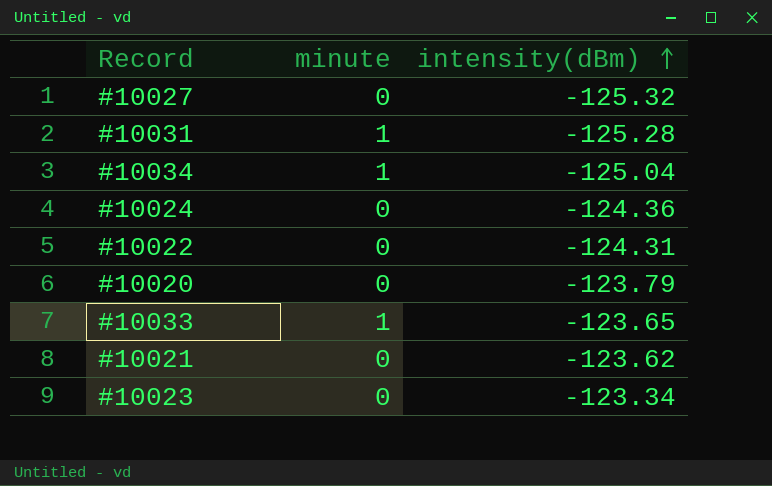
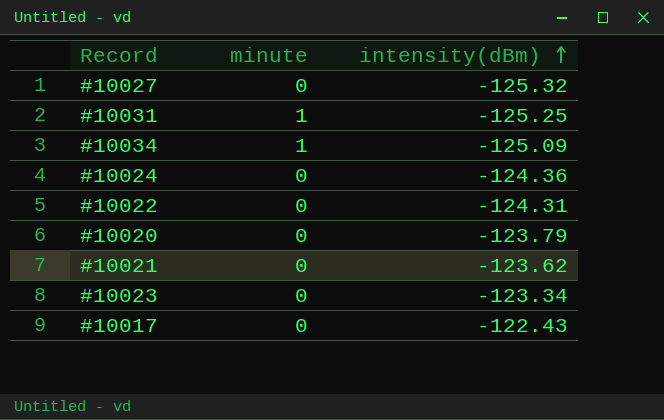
row #10033: 1 | -123.65 -> none
#10031 | intensity(dBm): -125.28 -> -125.25
#10034 | intensity(dBm): -125.04 -> -125.09
row #10017: none -> 0 | -122.43

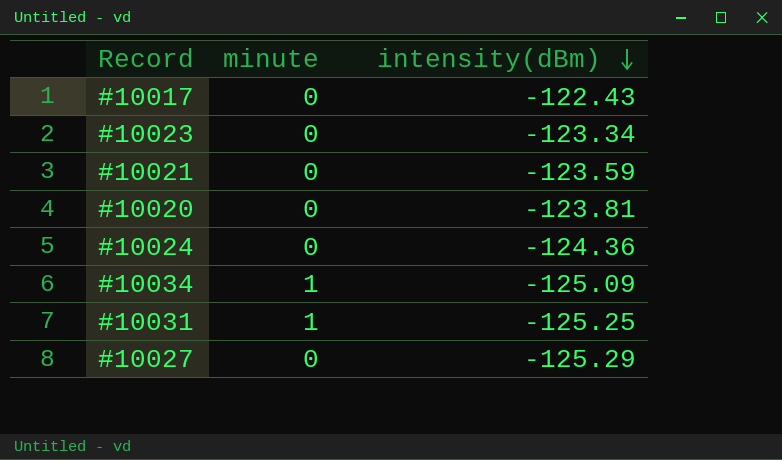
row order: intensity(dBm) ascending -> intensity(dBm) descending
row #10022: 0 | -124.31 -> none
#10021 | intensity(dBm): -123.62 -> -123.59
#10020 | intensity(dBm): -123.79 -> -123.81
#10027 | intensity(dBm): -125.32 -> -125.29

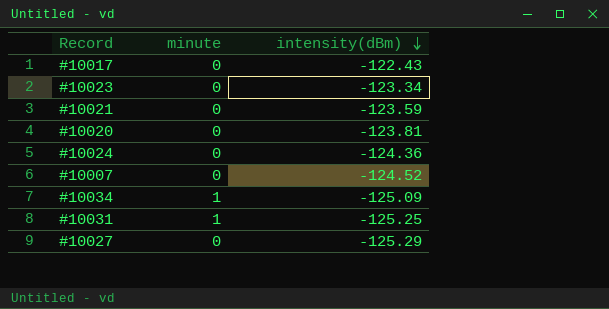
row #10007: none -> 0 | -124.52

